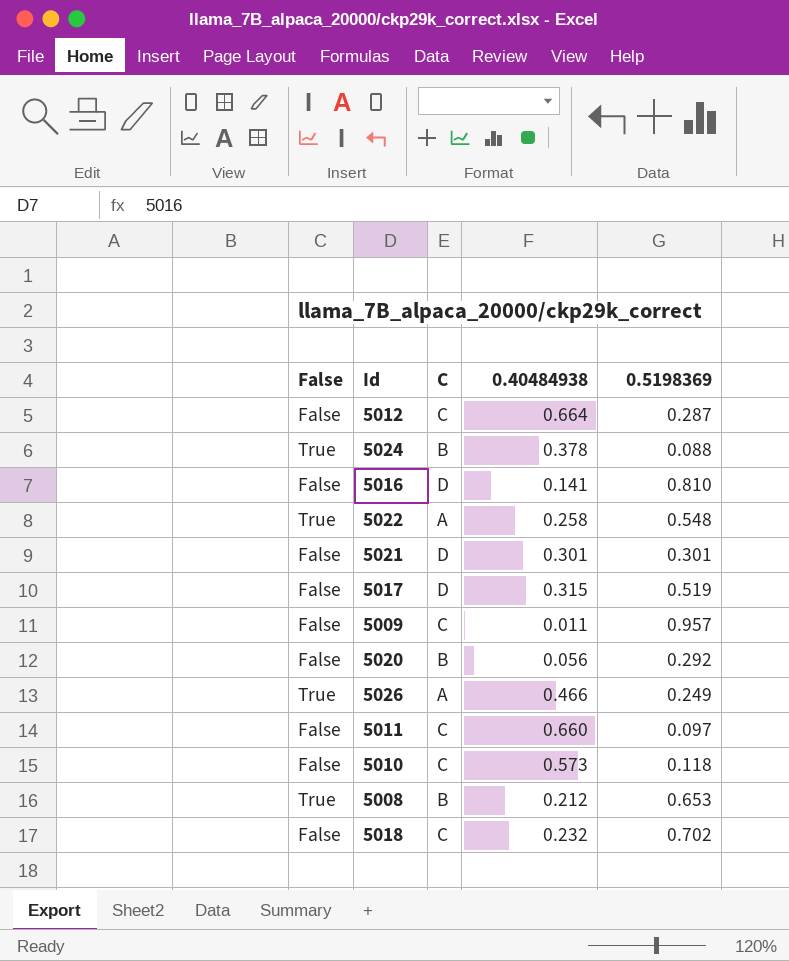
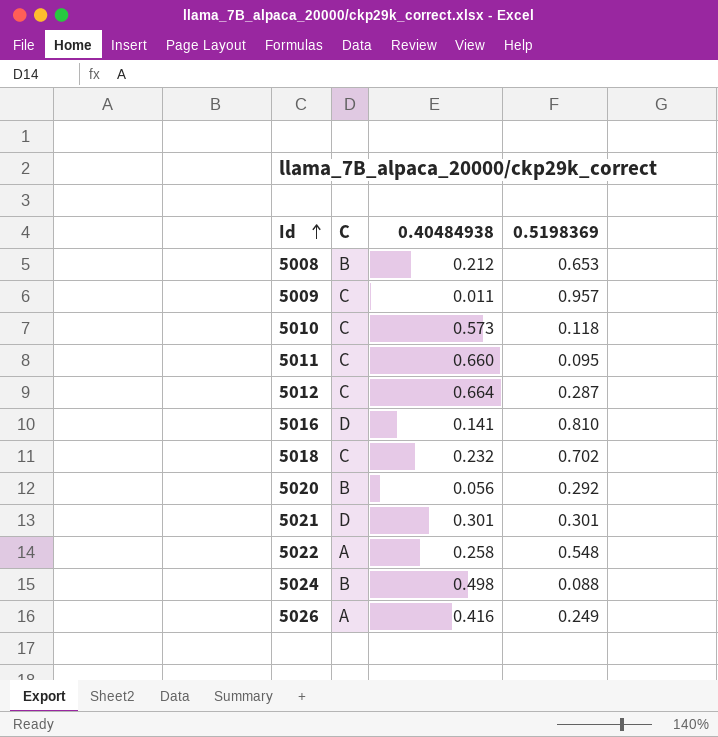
row order: none -> Id ascending
column False | position: 1 -> none
row 5017: False | D | 0.315 | 0.519 -> none
5011 | 0.5198369: 0.097 -> 0.095
5024 | 0.40484938: 0.378 -> 0.498
5026 | 0.40484938: 0.466 -> 0.416

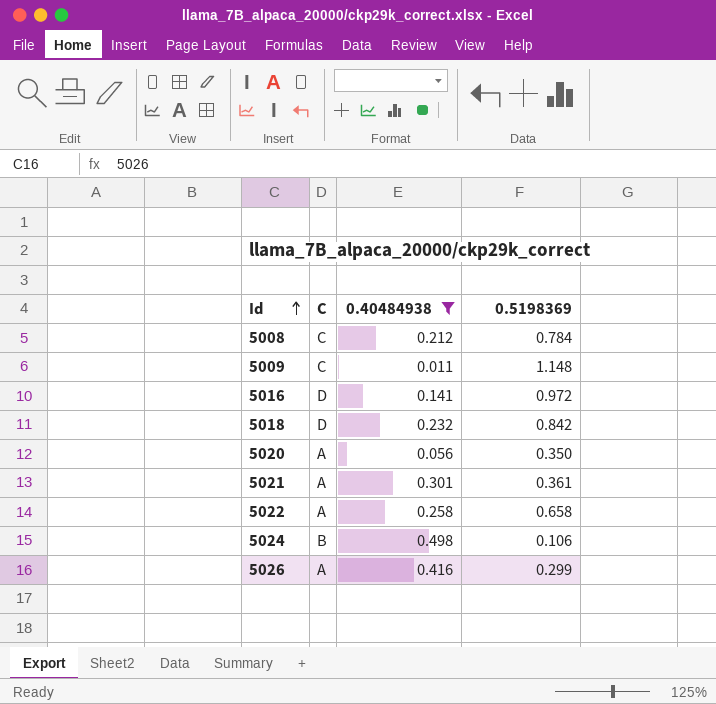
filter: none -> 0.40484938 <= 0.498
5008 | C: B -> C
5008 | 0.5198369: 0.653 -> 0.784
5009 | 0.5198369: 0.957 -> 1.148
5016 | 0.5198369: 0.810 -> 0.972
5018 | C: C -> D
5018 | 0.5198369: 0.702 -> 0.842
5020 | C: B -> A
5020 | 0.5198369: 0.292 -> 0.350
5021 | C: D -> A
5021 | 0.5198369: 0.301 -> 0.361
5022 | 0.5198369: 0.548 -> 0.658
5024 | 0.5198369: 0.088 -> 0.106
5026 | 0.5198369: 0.249 -> 0.299

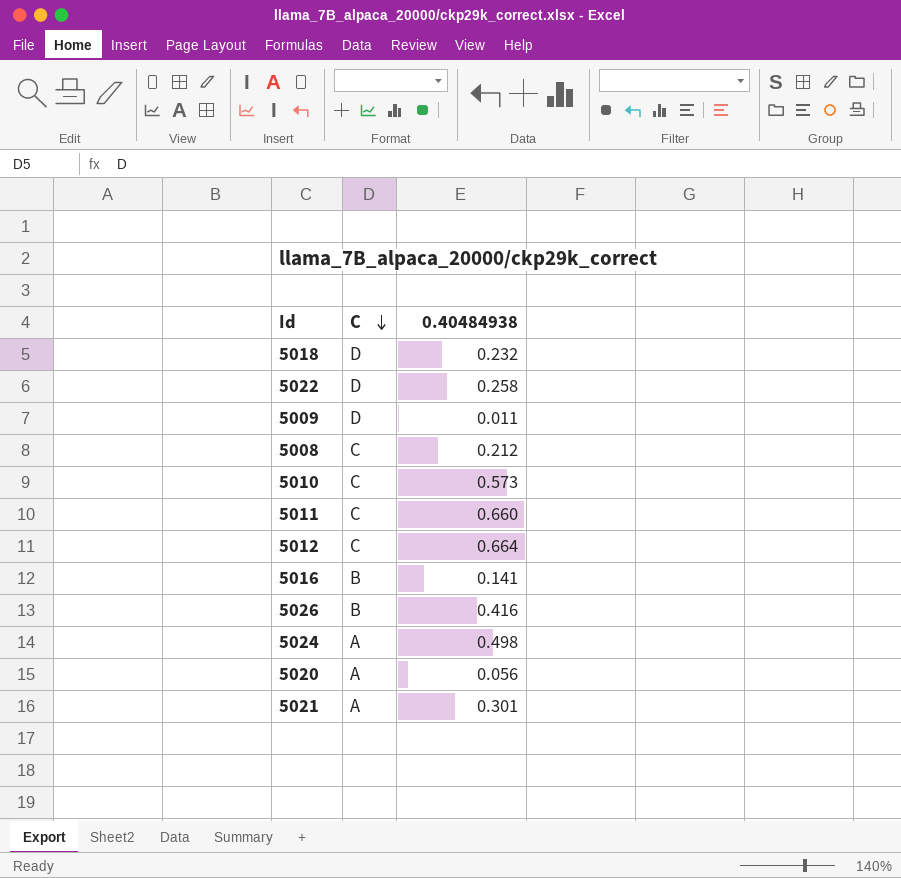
filter: 0.40484938 <= 0.498 -> none
row order: Id ascending -> C descending
column 0.5198369 | position: 4 -> none
5022 | C: A -> D
5009 | C: C -> D
5016 | C: D -> B
5026 | C: A -> B
5024 | C: B -> A

